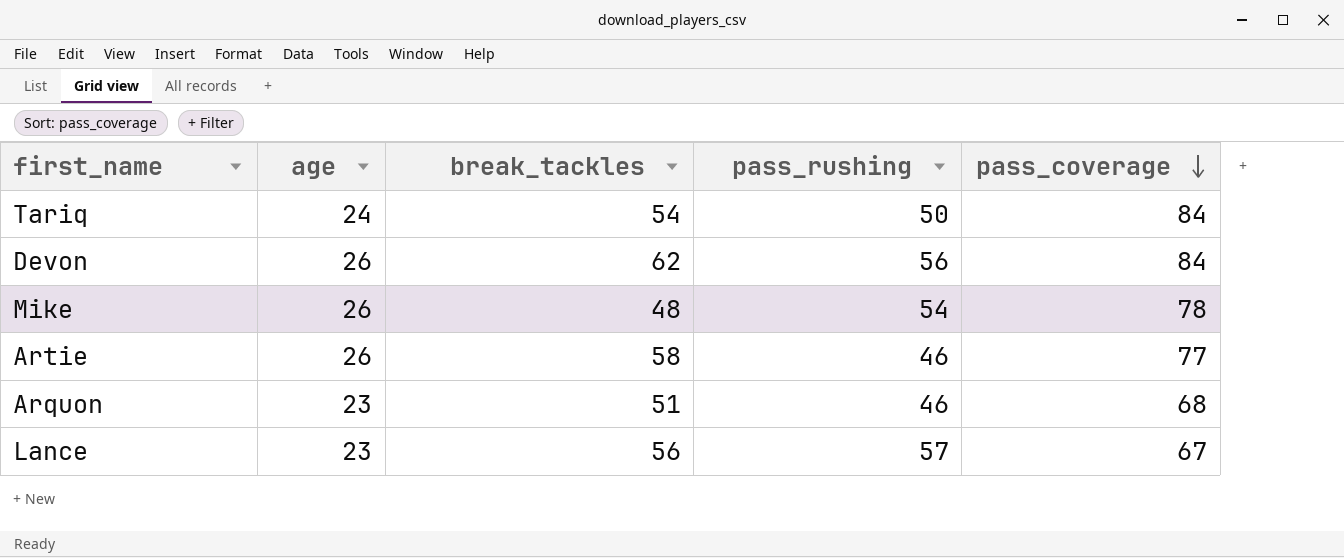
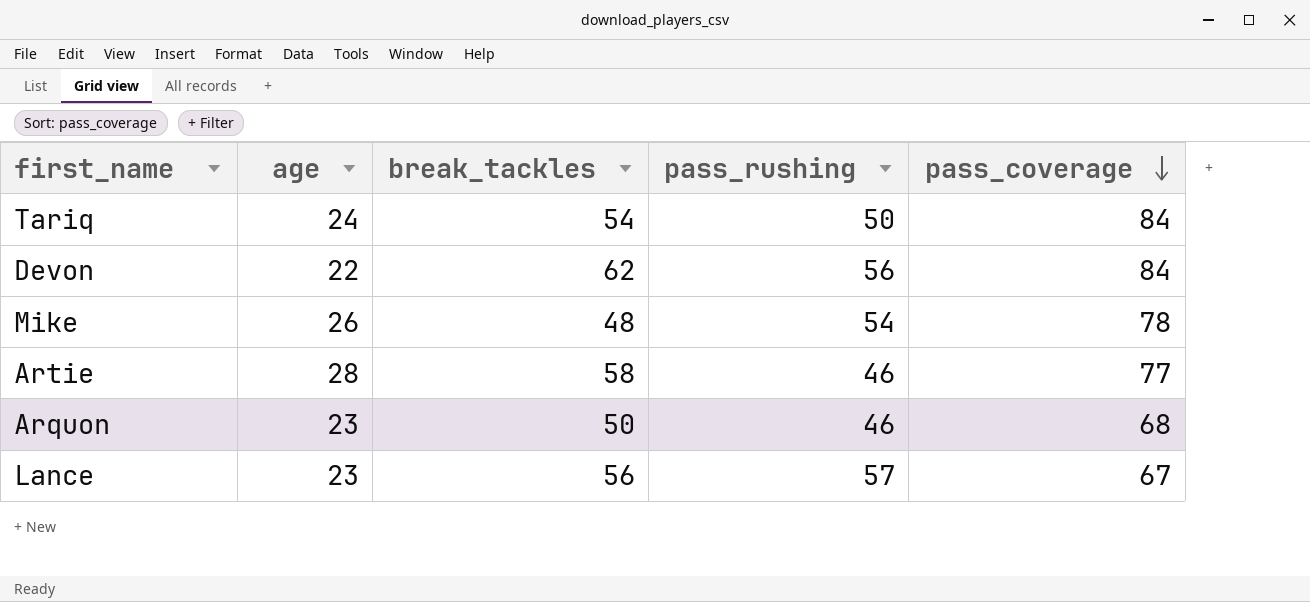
Devon | age: 26 -> 22
Artie | age: 26 -> 28
Arquon | break_tackles: 51 -> 50

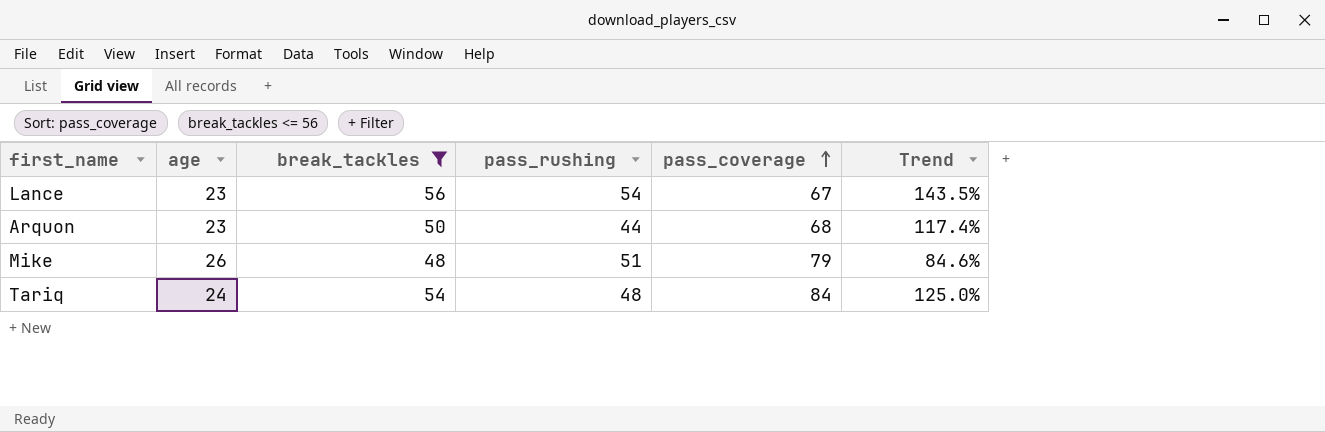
filter: none -> break_tackles <= 56
row order: pass_coverage descending -> pass_coverage ascending
column Trend | formula: none -> ([break_tackles] - [age]) / [age]
Lance | pass_rushing: 57 -> 54
Arquon | pass_rushing: 46 -> 44
Mike | pass_rushing: 54 -> 51
Mike | pass_coverage: 78 -> 79
Tariq | pass_rushing: 50 -> 48

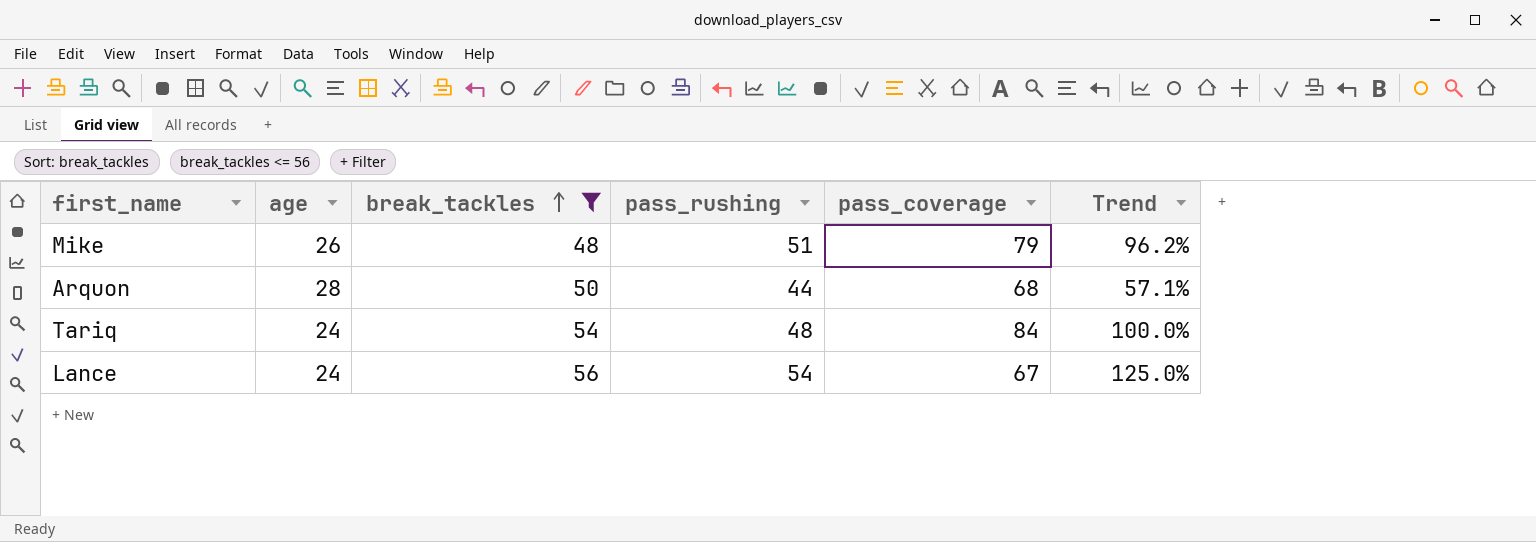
row order: pass_coverage ascending -> break_tackles ascending
column Trend | formula: ([break_tackles] - [age]) / [age] -> ([pass_rushing] - [age]) / [age]
Arquon | age: 23 -> 28
Lance | age: 23 -> 24

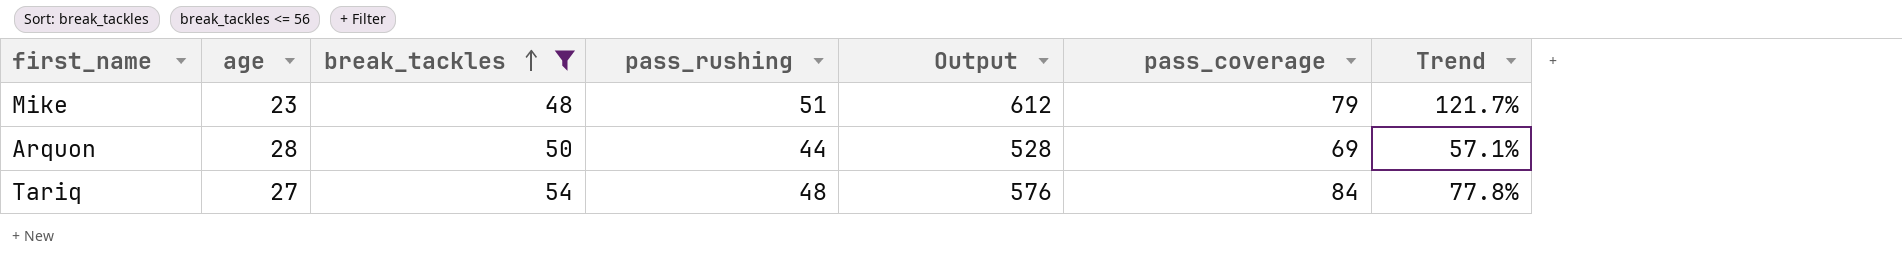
column Output | formula: none -> [pass_rushing] * 12
row Lance: 24 | 56 | 54 | 67 | 125.0% -> none
Mike | age: 26 -> 23
Mike | Trend: 96.2% -> 121.7%
Arquon | pass_coverage: 68 -> 69
Tariq | age: 24 -> 27
Tariq | Trend: 100.0% -> 77.8%

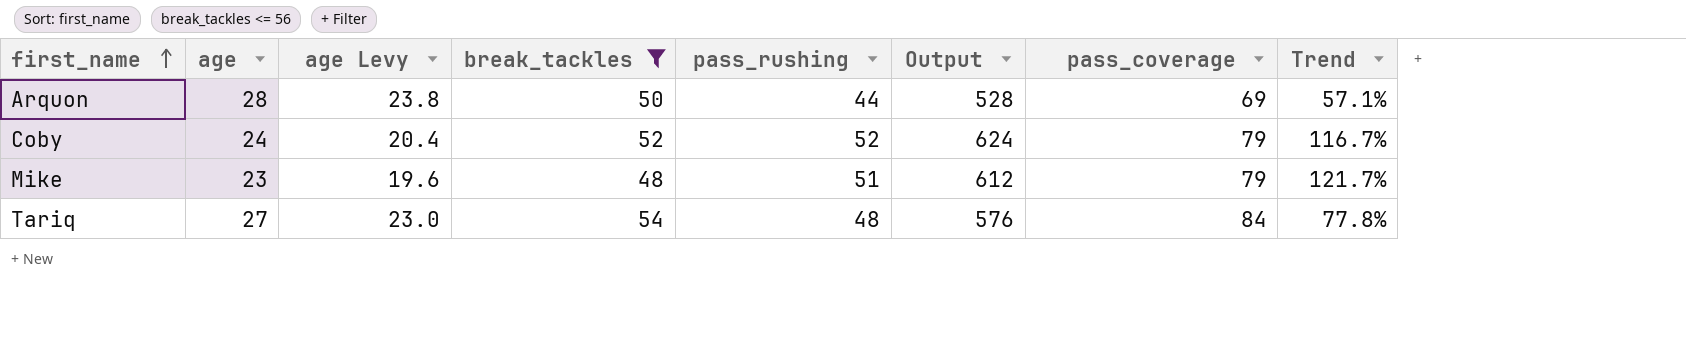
row order: break_tackles ascending -> first_name ascending
column age Levy | formula: none -> [age] * 0.85
row Coby: none -> 24 | 20.4 | 52 | 52 | 624 | 79 | 116.7%

